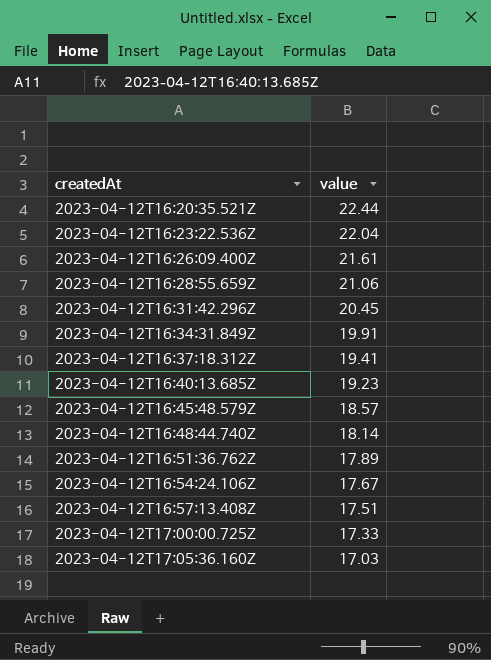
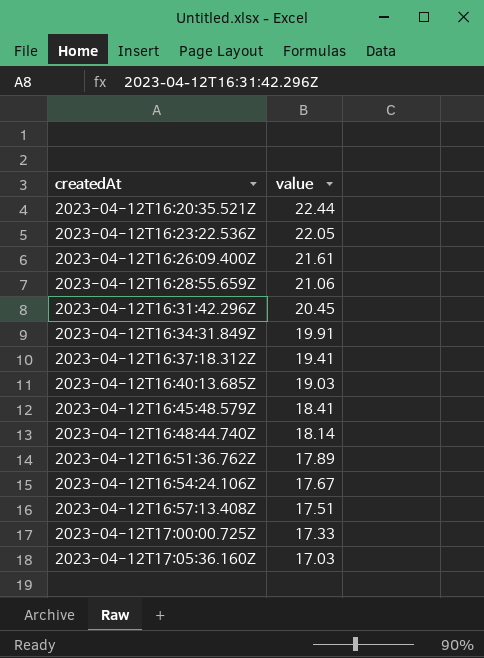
2023-04-12T16:23:22.536Z | value: 22.04 -> 22.05
2023-04-12T16:40:13.685Z | value: 19.23 -> 19.03
2023-04-12T16:45:48.579Z | value: 18.57 -> 18.41

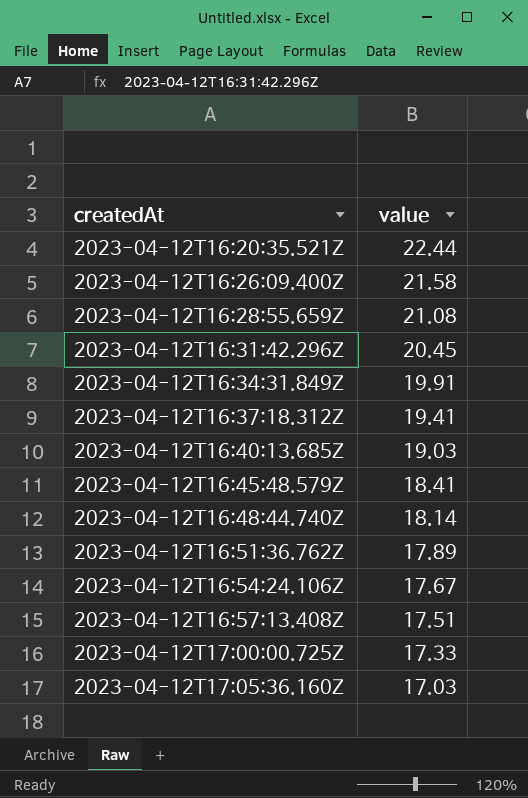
row 2023-04-12T16:23:22.536Z: 22.05 -> none
2023-04-12T16:26:09.400Z | value: 21.61 -> 21.58
2023-04-12T16:28:55.659Z | value: 21.06 -> 21.08

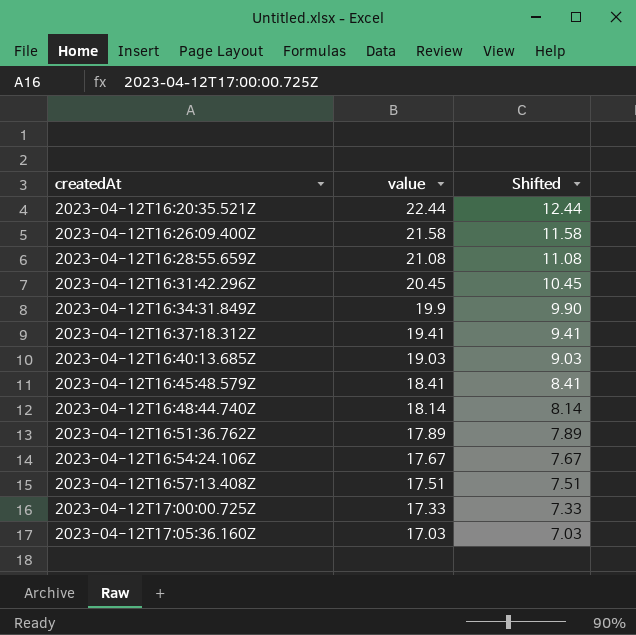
column Shifted | formula: none -> [value] - 10
2023-04-12T16:34:31.849Z | value: 19.91 -> 19.9

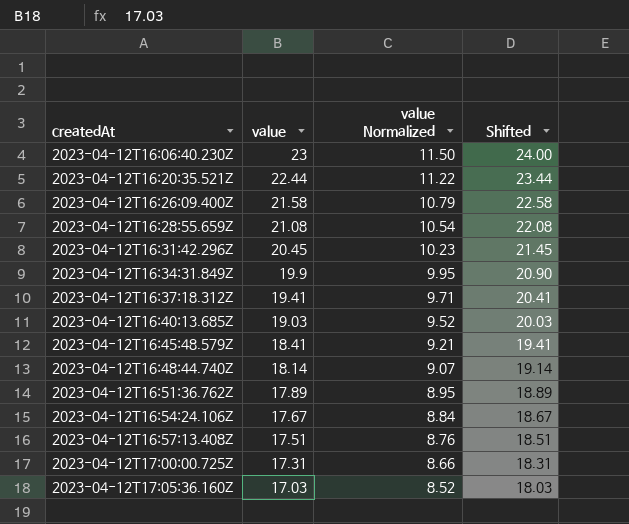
column value Normalized | formula: none -> [value] * 0.5
column Shifted | formula: [value] - 10 -> [value] + 1
row 2023-04-12T16:06:40.230Z: none -> 23 | 11.50 | 24.00
2023-04-12T17:00:00.725Z | value: 17.33 -> 17.31

